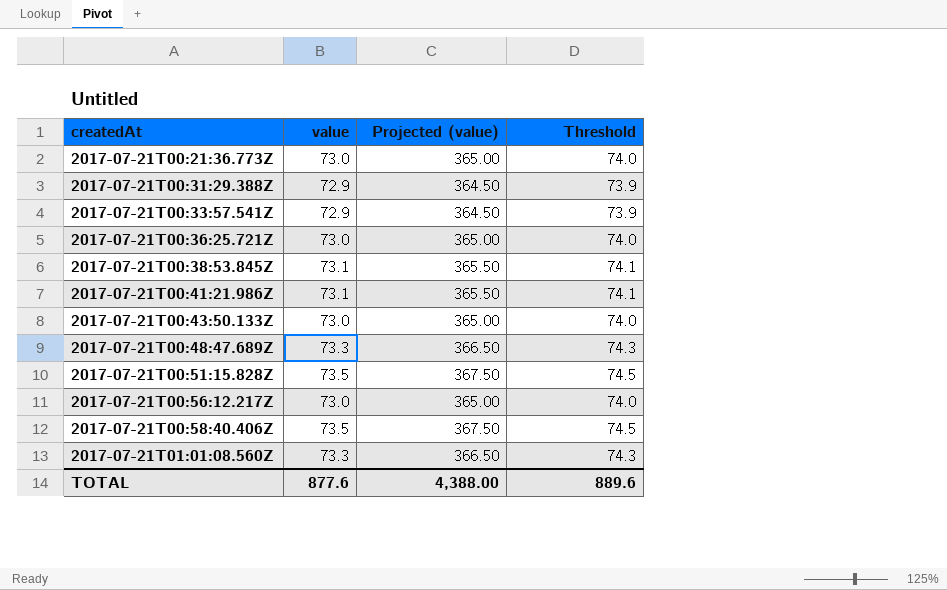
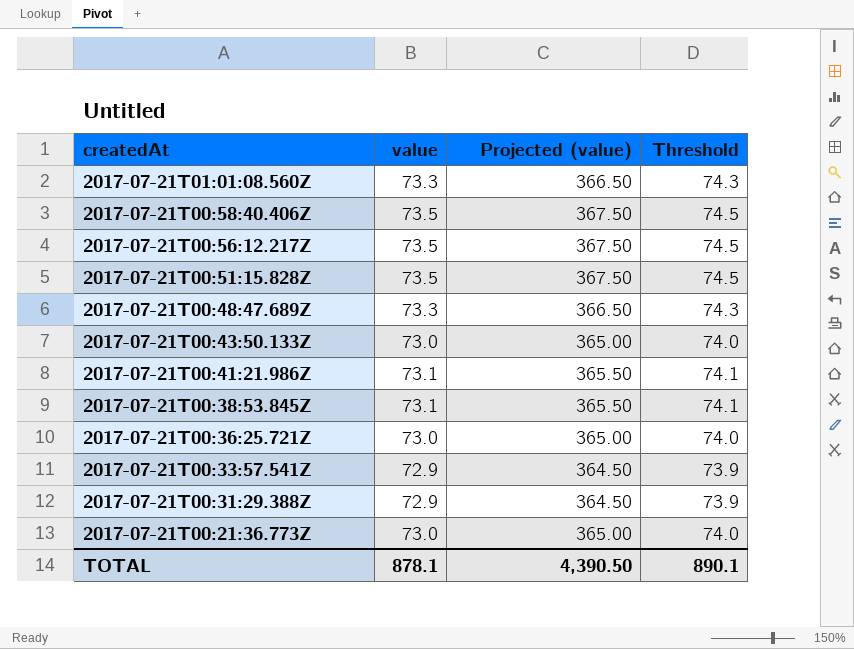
row order: createdAt ascending -> createdAt descending
2017-07-21T00:56:12.217Z | value: 73.0 -> 73.5
2017-07-21T00:56:12.217Z | Projected (value): 365.00 -> 367.50
2017-07-21T00:56:12.217Z | Threshold: 74.0 -> 74.5
TOTAL | value: 877.6 -> 878.1
TOTAL | Projected (value): 4,388.00 -> 4,390.50
TOTAL | Threshold: 889.6 -> 890.1

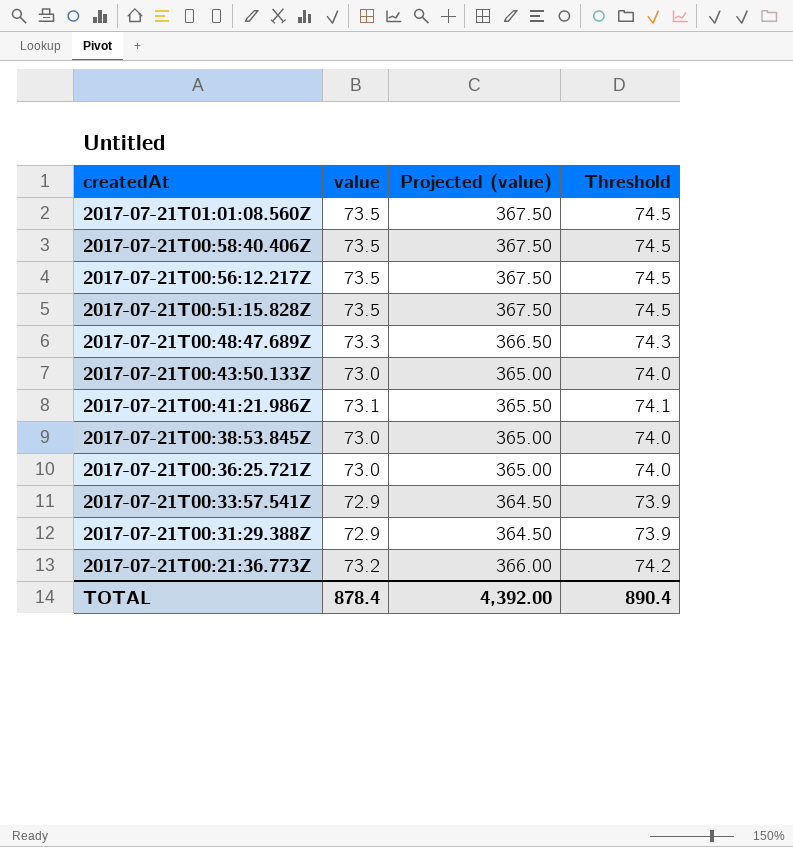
2017-07-21T01:01:08.560Z | value: 73.3 -> 73.5
2017-07-21T01:01:08.560Z | Projected (value): 366.50 -> 367.50
2017-07-21T01:01:08.560Z | Threshold: 74.3 -> 74.5
2017-07-21T00:38:53.845Z | value: 73.1 -> 73.0
2017-07-21T00:38:53.845Z | Projected (value): 365.50 -> 365.00
2017-07-21T00:38:53.845Z | Threshold: 74.1 -> 74.0
2017-07-21T00:21:36.773Z | value: 73.0 -> 73.2
2017-07-21T00:21:36.773Z | Projected (value): 365.00 -> 366.00
2017-07-21T00:21:36.773Z | Threshold: 74.0 -> 74.2
TOTAL | value: 878.1 -> 878.4
TOTAL | Projected (value): 4,390.50 -> 4,392.00
TOTAL | Threshold: 890.1 -> 890.4

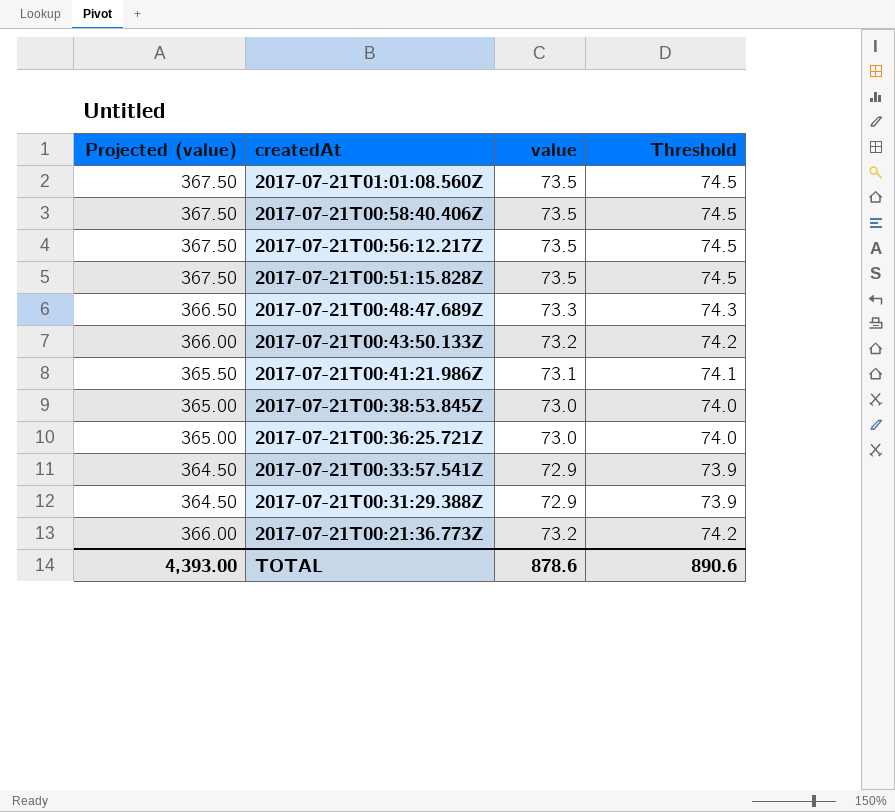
column Projected (value) | position: 3 -> 1
2017-07-21T00:43:50.133Z | Projected (value): 365.00 -> 366.00
2017-07-21T00:43:50.133Z | value: 73.0 -> 73.2
2017-07-21T00:43:50.133Z | Threshold: 74.0 -> 74.2
TOTAL | Projected (value): 4,392.00 -> 4,393.00
TOTAL | value: 878.4 -> 878.6
TOTAL | Threshold: 890.4 -> 890.6

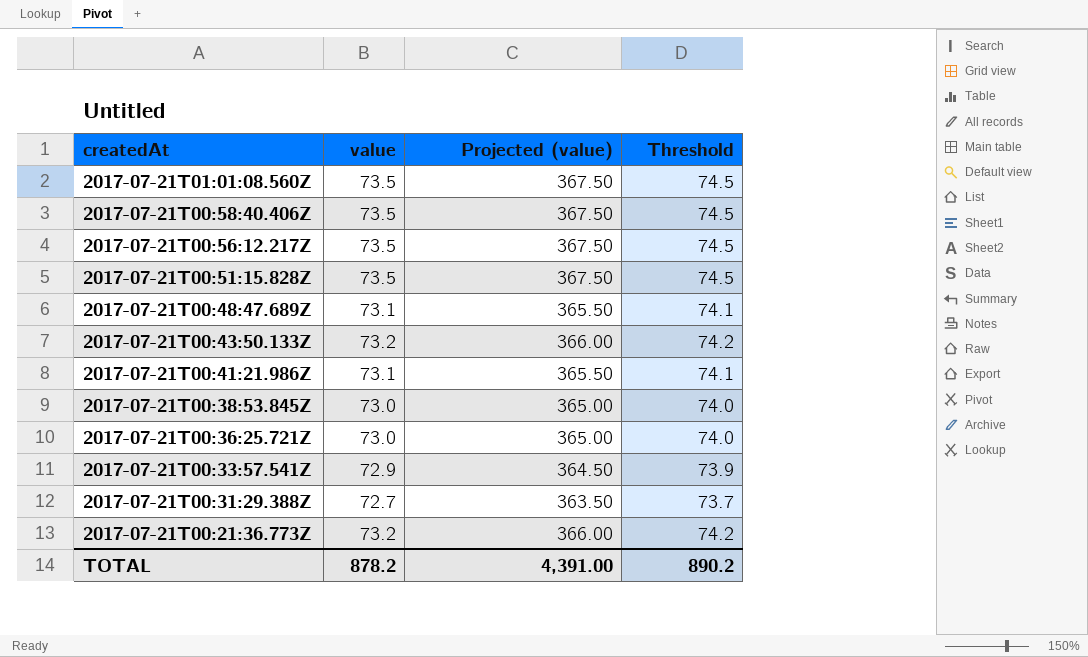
column Projected (value) | position: 1 -> 3
2017-07-21T00:48:47.689Z | value: 73.3 -> 73.1
2017-07-21T00:48:47.689Z | Projected (value): 366.50 -> 365.50
2017-07-21T00:48:47.689Z | Threshold: 74.3 -> 74.1
2017-07-21T00:31:29.388Z | value: 72.9 -> 72.7
2017-07-21T00:31:29.388Z | Projected (value): 364.50 -> 363.50
2017-07-21T00:31:29.388Z | Threshold: 73.9 -> 73.7
TOTAL | value: 878.6 -> 878.2
TOTAL | Projected (value): 4,393.00 -> 4,391.00
TOTAL | Threshold: 890.6 -> 890.2

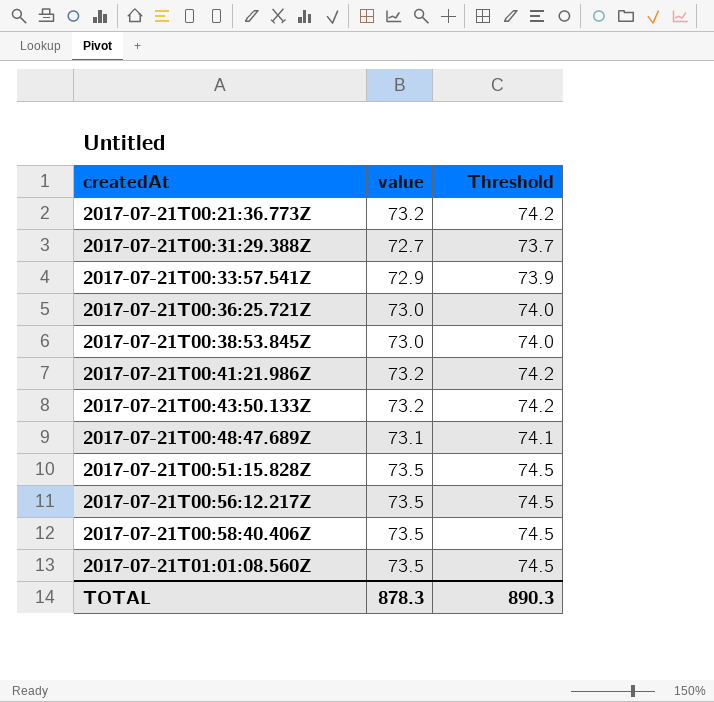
row order: createdAt descending -> createdAt ascending
column Projected (value) | formula: [value] * 5 -> none
2017-07-21T00:41:21.986Z | value: 73.1 -> 73.2
2017-07-21T00:41:21.986Z | Threshold: 74.1 -> 74.2
TOTAL | value: 878.2 -> 878.3
TOTAL | Threshold: 890.2 -> 890.3

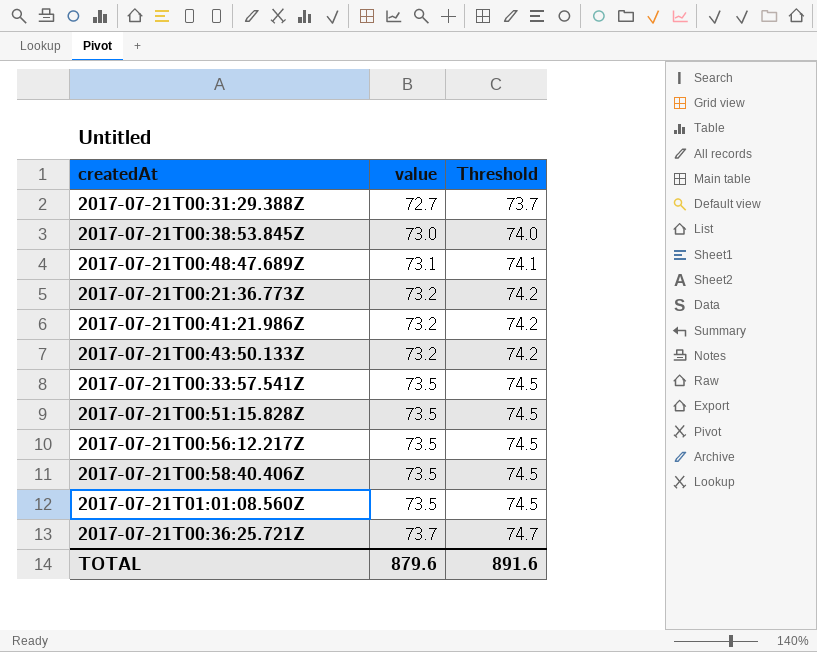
row order: createdAt ascending -> value ascending
2017-07-21T00:33:57.541Z | value: 72.9 -> 73.5
2017-07-21T00:33:57.541Z | Threshold: 73.9 -> 74.5
2017-07-21T00:36:25.721Z | value: 73.0 -> 73.7
2017-07-21T00:36:25.721Z | Threshold: 74.0 -> 74.7
TOTAL | value: 878.3 -> 879.6
TOTAL | Threshold: 890.3 -> 891.6

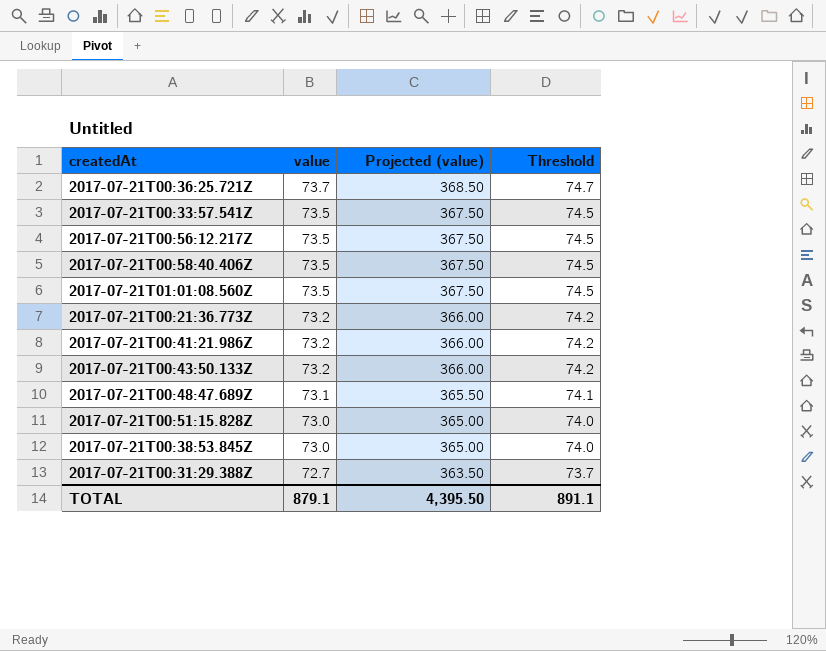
row order: value ascending -> value descending
column Projected (value) | formula: none -> [value] * 5
2017-07-21T00:51:15.828Z | value: 73.5 -> 73.0
2017-07-21T00:51:15.828Z | Threshold: 74.5 -> 74.0
TOTAL | value: 879.6 -> 879.1
TOTAL | Threshold: 891.6 -> 891.1

